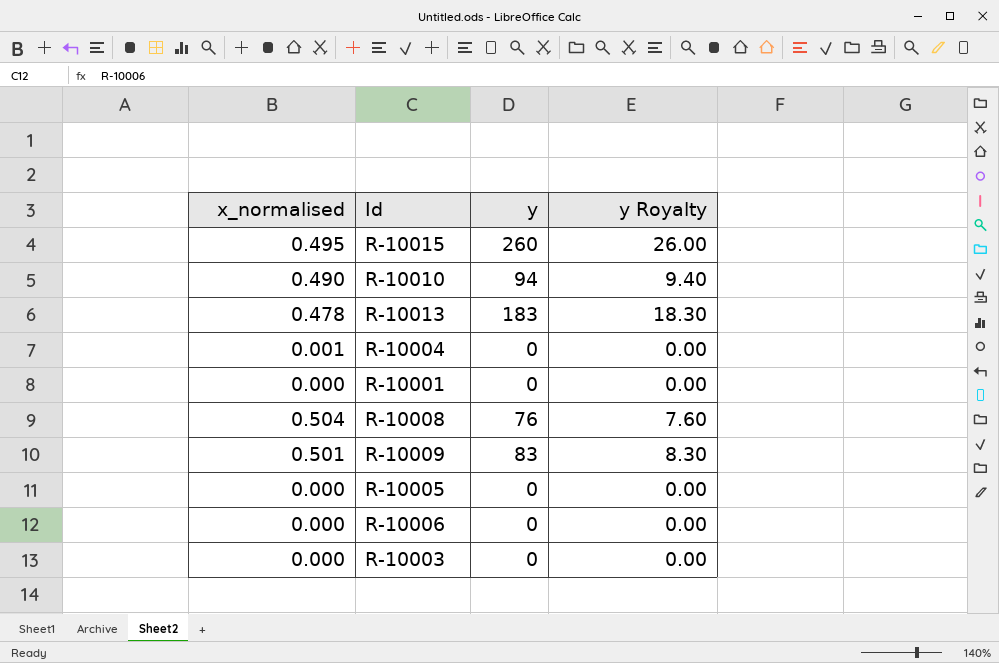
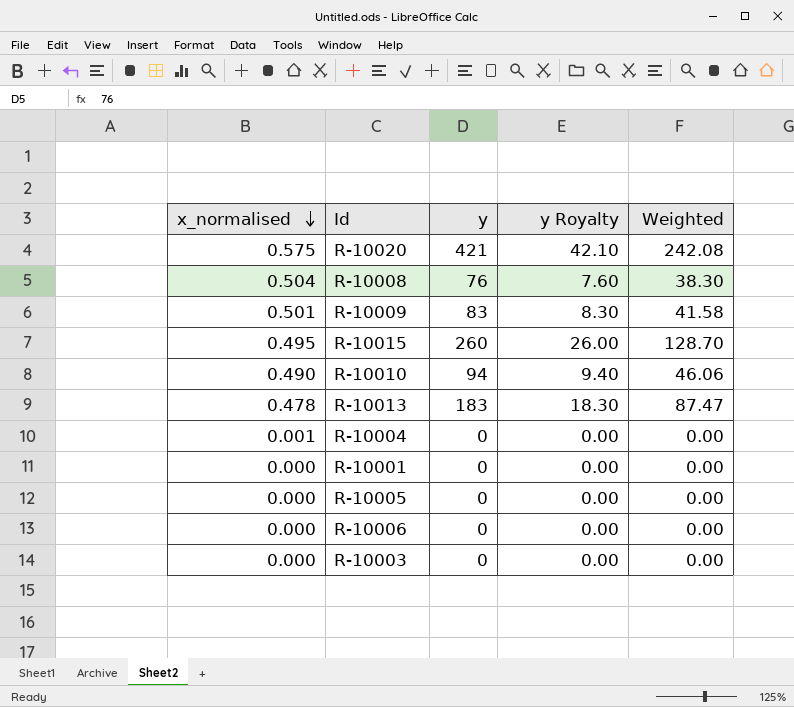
row order: none -> x_normalised descending
column Weighted | formula: none -> [x_normalised] * [y]
row R-10020: none -> 0.575 | 421 | 42.10 | 242.08

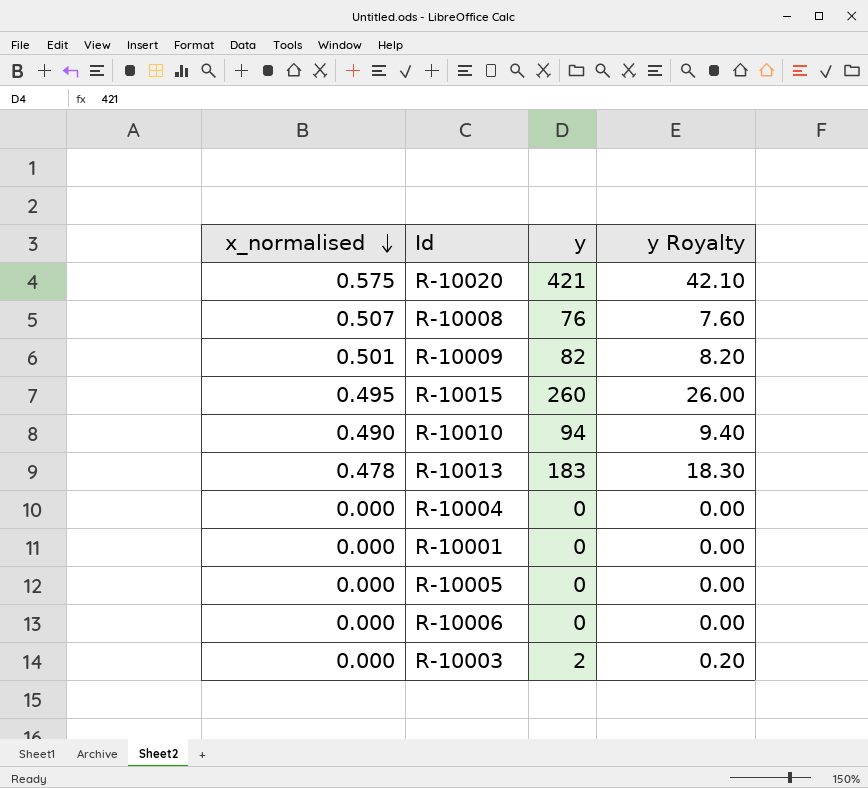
column Weighted | formula: [x_normalised] * [y] -> none
R-10008 | x_normalised: 0.504 -> 0.507
R-10009 | y: 83 -> 82
R-10009 | y Royalty: 8.30 -> 8.20
R-10004 | x_normalised: 0.001 -> 0.000
R-10003 | y: 0 -> 2
R-10003 | y Royalty: 0.00 -> 0.20

